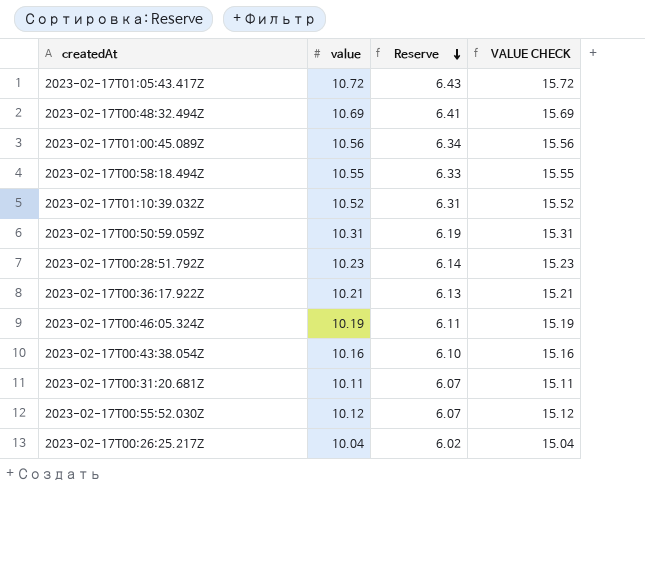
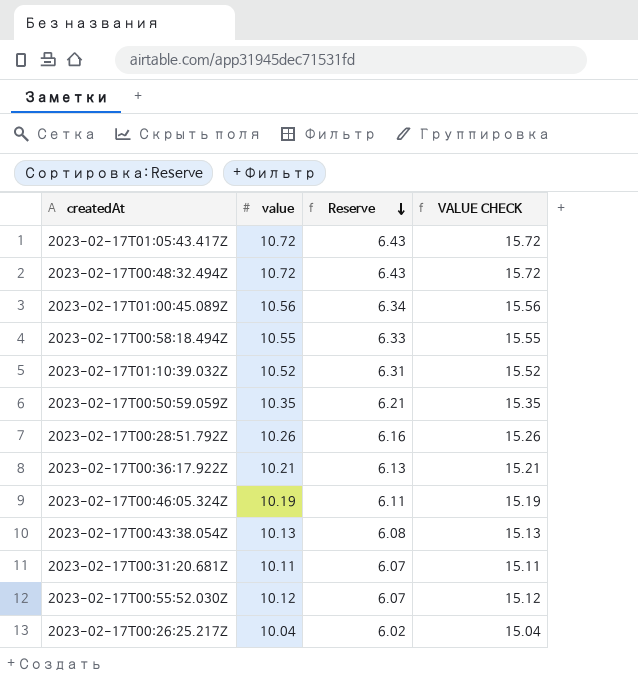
2023-02-17T00:48:32.494Z | value: 10.69 -> 10.72
2023-02-17T00:48:32.494Z | Reserve: 6.41 -> 6.43
2023-02-17T00:48:32.494Z | VALUE CHECK: 15.69 -> 15.72
2023-02-17T00:50:59.059Z | value: 10.31 -> 10.35
2023-02-17T00:50:59.059Z | Reserve: 6.19 -> 6.21
2023-02-17T00:50:59.059Z | VALUE CHECK: 15.31 -> 15.35
2023-02-17T00:28:51.792Z | value: 10.23 -> 10.26
2023-02-17T00:28:51.792Z | Reserve: 6.14 -> 6.16
2023-02-17T00:28:51.792Z | VALUE CHECK: 15.23 -> 15.26
2023-02-17T00:43:38.054Z | value: 10.16 -> 10.13
2023-02-17T00:43:38.054Z | Reserve: 6.10 -> 6.08
2023-02-17T00:43:38.054Z | VALUE CHECK: 15.16 -> 15.13

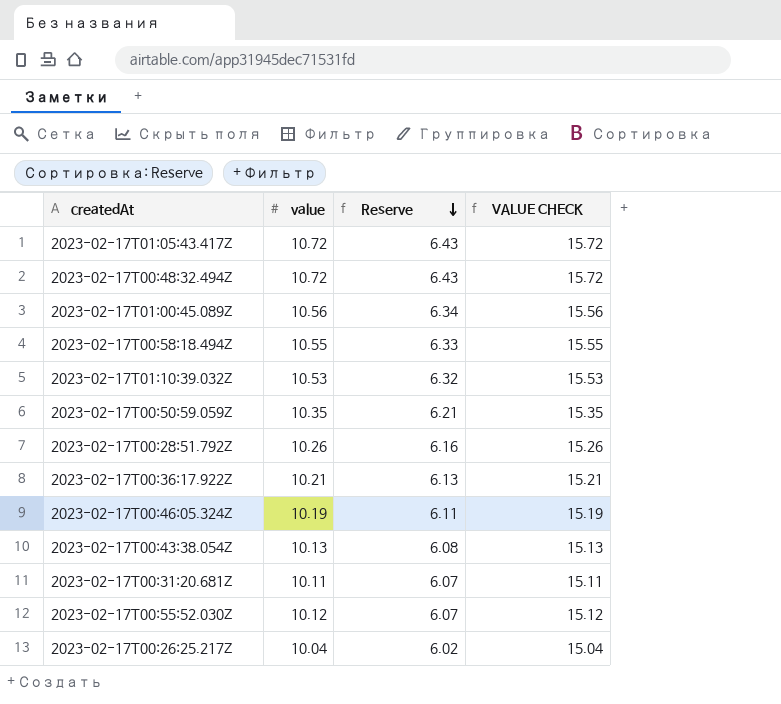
2023-02-17T01:10:39.032Z | value: 10.52 -> 10.53
2023-02-17T01:10:39.032Z | Reserve: 6.31 -> 6.32
2023-02-17T01:10:39.032Z | VALUE CHECK: 15.52 -> 15.53

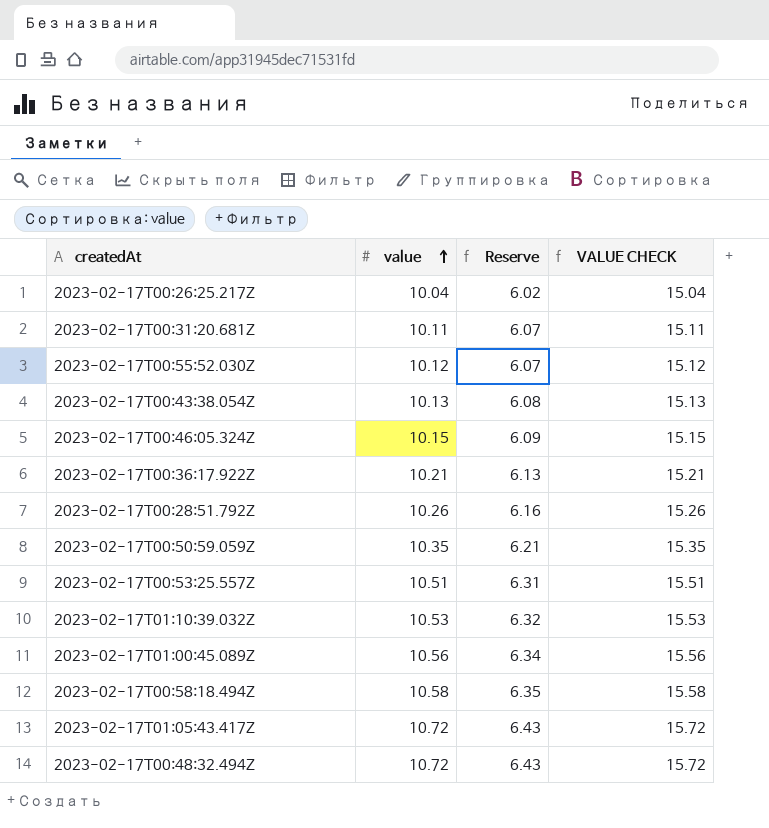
row order: Reserve descending -> value ascending
2023-02-17T00:46:05.324Z | value: 10.19 -> 10.15
2023-02-17T00:46:05.324Z | Reserve: 6.11 -> 6.09
2023-02-17T00:46:05.324Z | VALUE CHECK: 15.19 -> 15.15
row 2023-02-17T00:53:25.557Z: none -> 10.51 | 6.31 | 15.51
2023-02-17T00:58:18.494Z | value: 10.55 -> 10.58
2023-02-17T00:58:18.494Z | Reserve: 6.33 -> 6.35
2023-02-17T00:58:18.494Z | VALUE CHECK: 15.55 -> 15.58

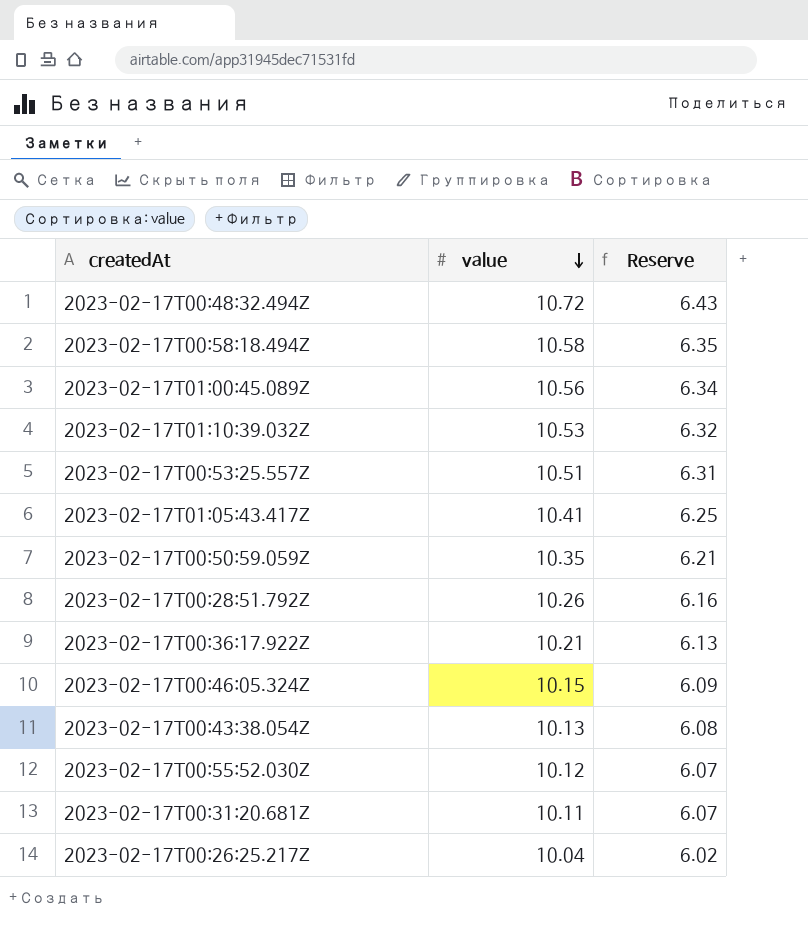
row order: value ascending -> value descending
column VALUE CHECK | formula: [value] + 5 -> none
2023-02-17T01:05:43.417Z | value: 10.72 -> 10.41
2023-02-17T01:05:43.417Z | Reserve: 6.43 -> 6.25

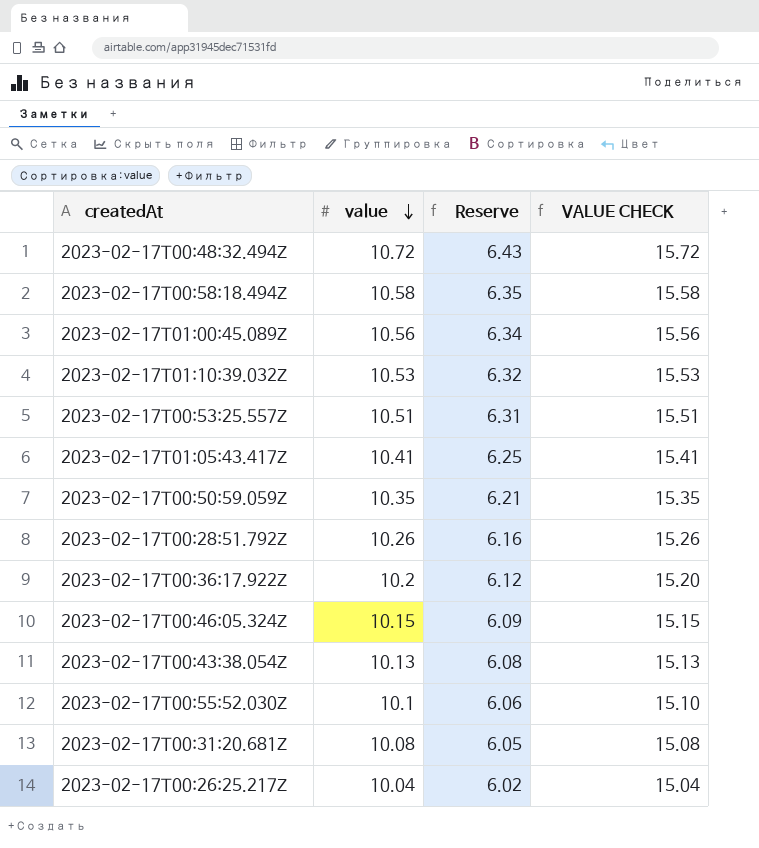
column VALUE CHECK | formula: none -> [value] + 5
2023-02-17T00:36:17.922Z | value: 10.21 -> 10.2
2023-02-17T00:36:17.922Z | Reserve: 6.13 -> 6.12
2023-02-17T00:55:52.030Z | value: 10.12 -> 10.1
2023-02-17T00:55:52.030Z | Reserve: 6.07 -> 6.06
2023-02-17T00:31:20.681Z | value: 10.11 -> 10.08
2023-02-17T00:31:20.681Z | Reserve: 6.07 -> 6.05

